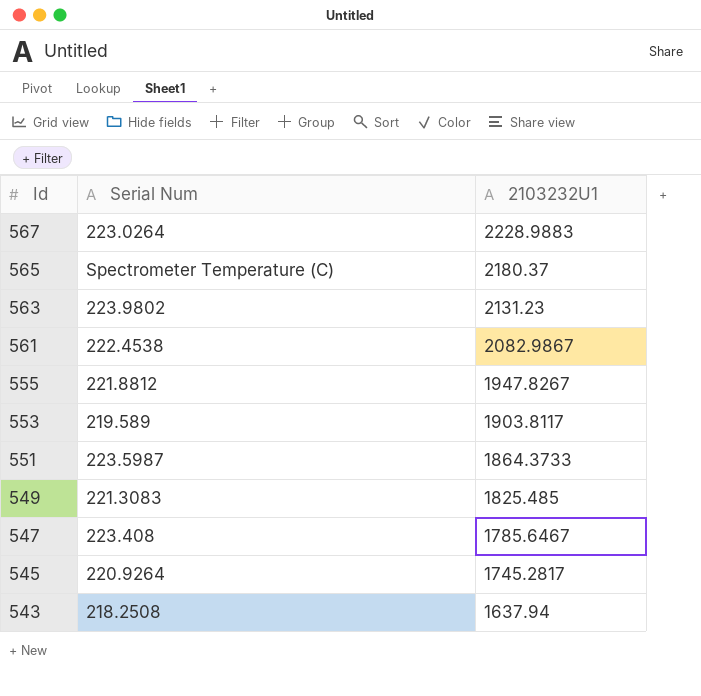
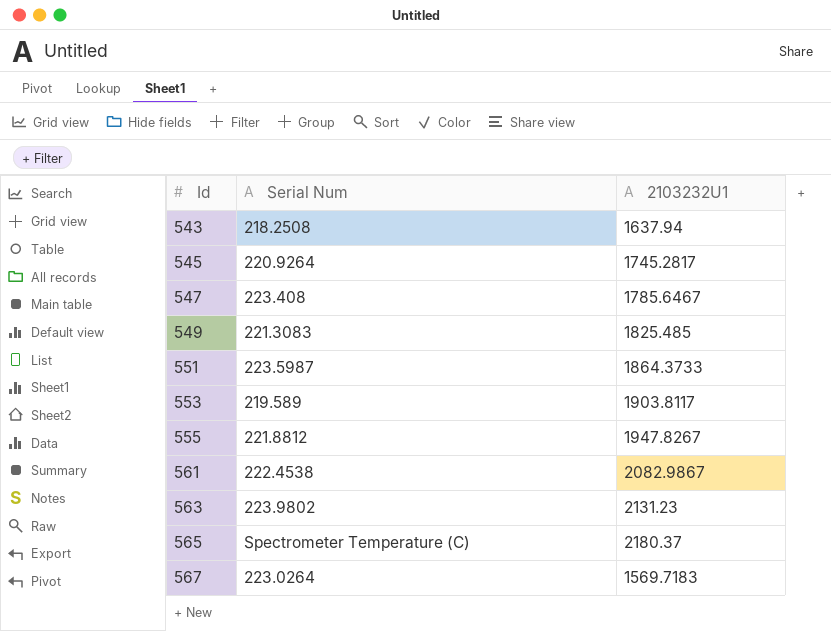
row order: Id descending -> Id ascending
567 | 2103232U1: 2228.9883 -> 1569.7183

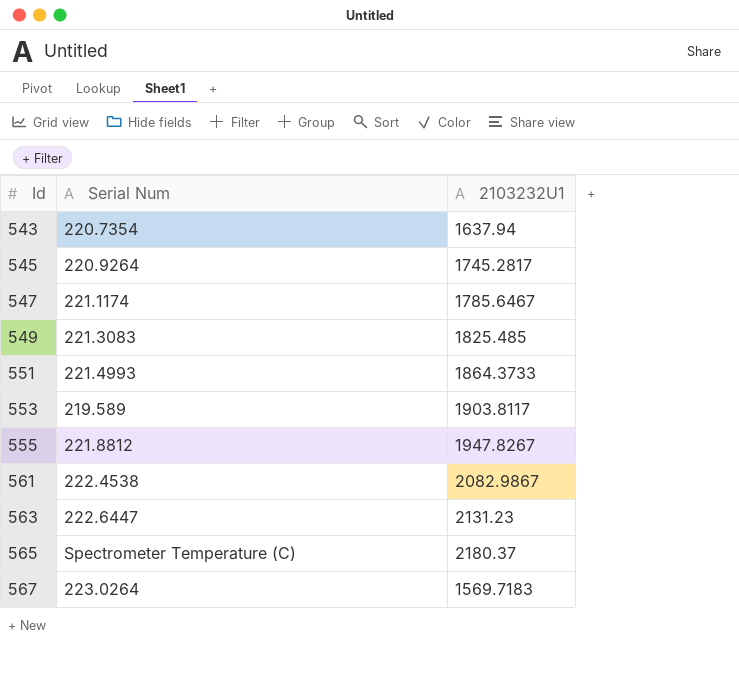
543 | Serial Num: 218.2508 -> 220.7354
547 | Serial Num: 223.408 -> 221.1174
551 | Serial Num: 223.5987 -> 221.4993
563 | Serial Num: 223.9802 -> 222.6447

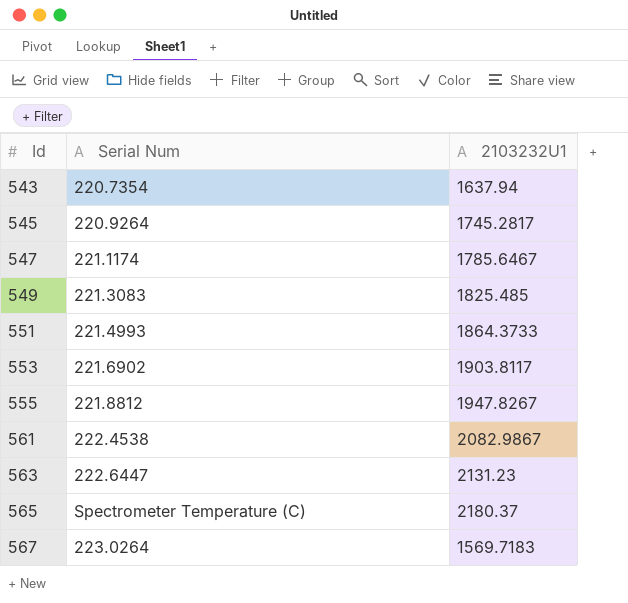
553 | Serial Num: 219.589 -> 221.6902

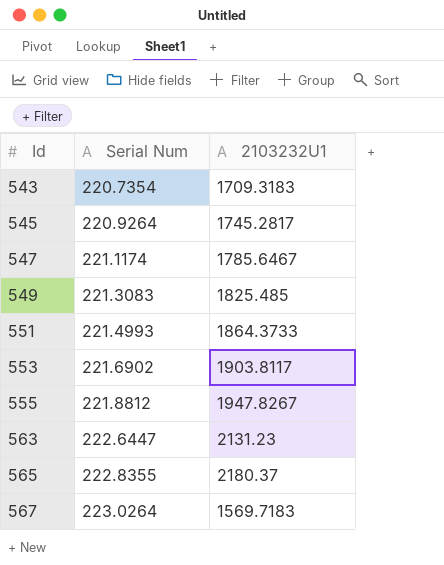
row 561: 222.4538 | 2082.9867 -> none
543 | 2103232U1: 1637.94 -> 1709.3183
565 | Serial Num: Spectrometer Temperature (C) -> 222.8355

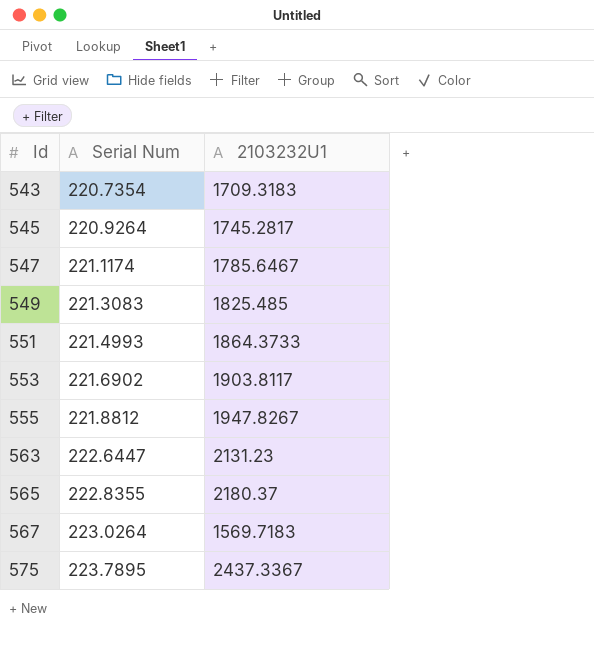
row 575: none -> 223.7895 | 2437.3367

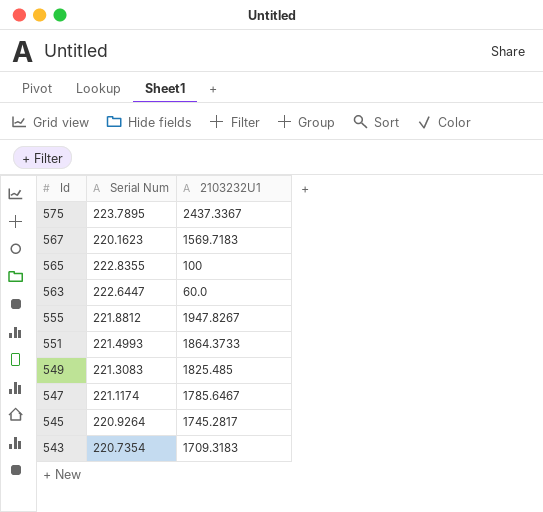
row order: Id ascending -> Id descending
row 553: 221.6902 | 1903.8117 -> none
567 | Serial Num: 223.0264 -> 220.1623
565 | 2103232U1: 2180.37 -> 100
563 | 2103232U1: 2131.23 -> 60.0

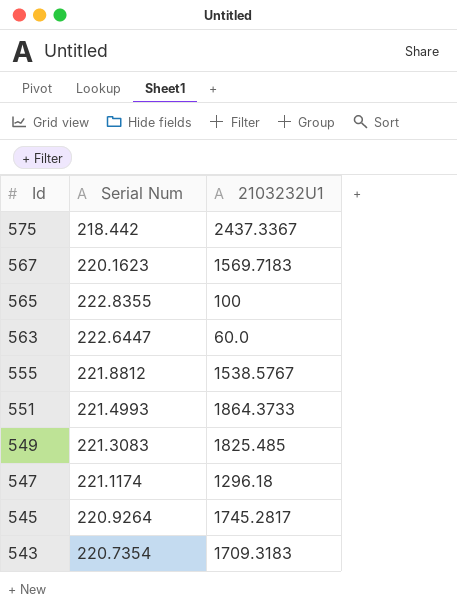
575 | Serial Num: 223.7895 -> 218.442
555 | 2103232U1: 1947.8267 -> 1538.5767
547 | 2103232U1: 1785.6467 -> 1296.18

